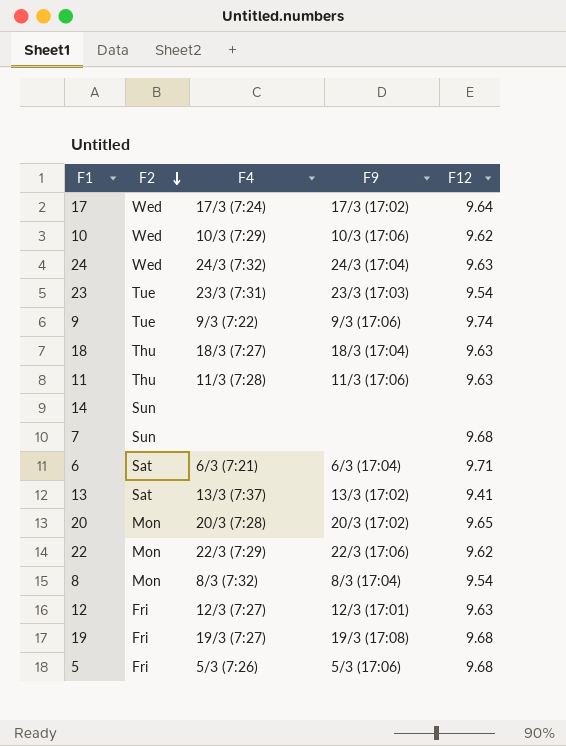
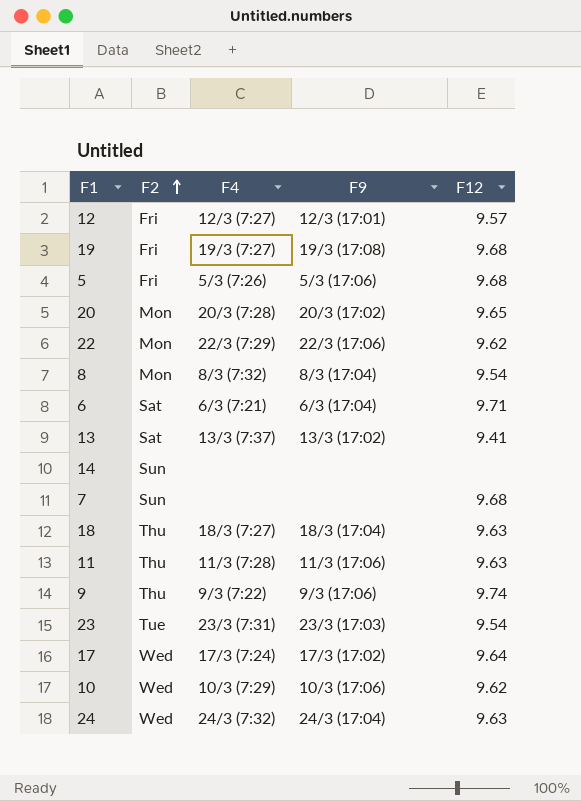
row order: F2 descending -> F2 ascending
12 | F12: 9.63 -> 9.57
9 | F2: Tue -> Thu

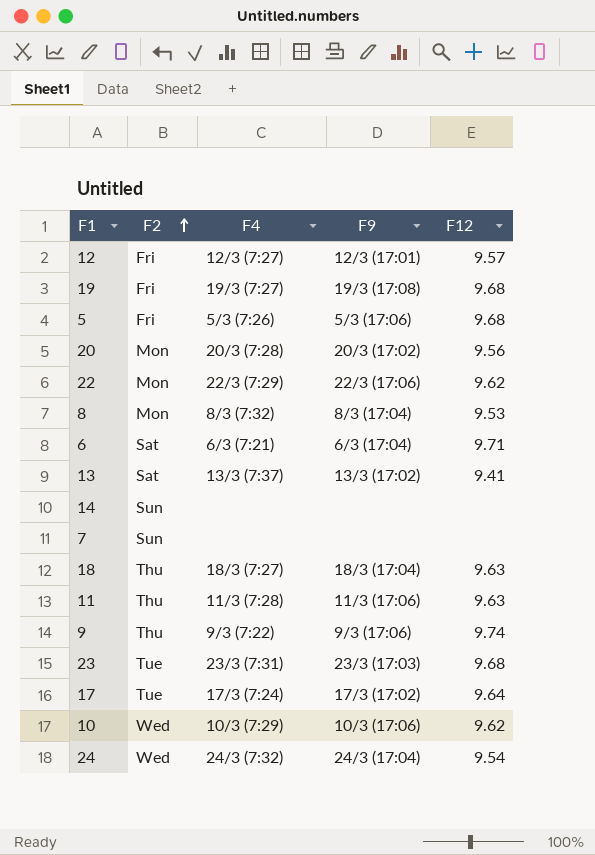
20 | F12: 9.65 -> 9.56
8 | F12: 9.54 -> 9.53
7 | F12: 9.68 -> none
23 | F12: 9.54 -> 9.68
17 | F2: Wed -> Tue
24 | F12: 9.63 -> 9.54

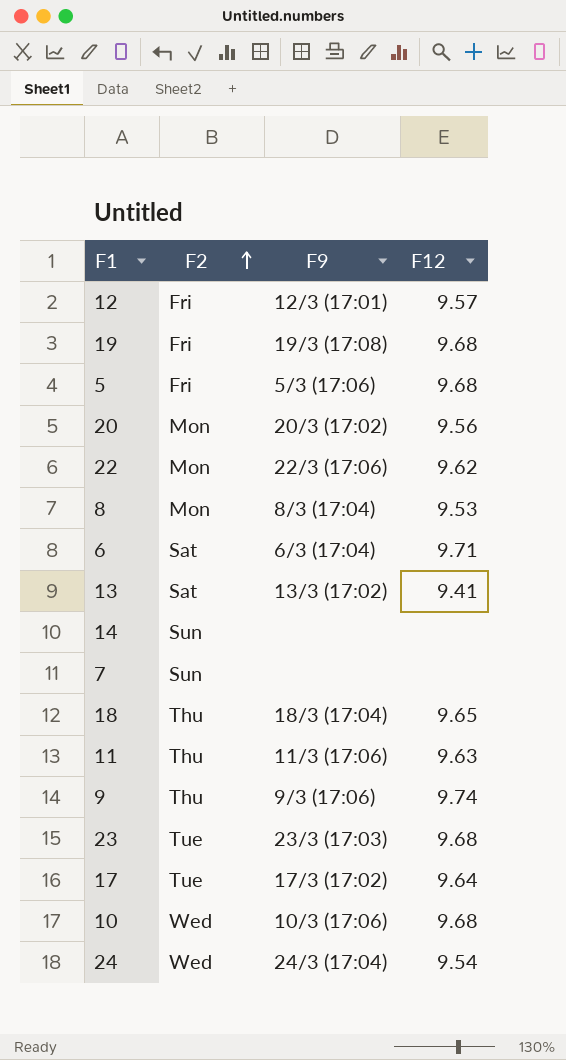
column F4 | position: 3 -> none
18 | F12: 9.63 -> 9.65
10 | F12: 9.62 -> 9.68

